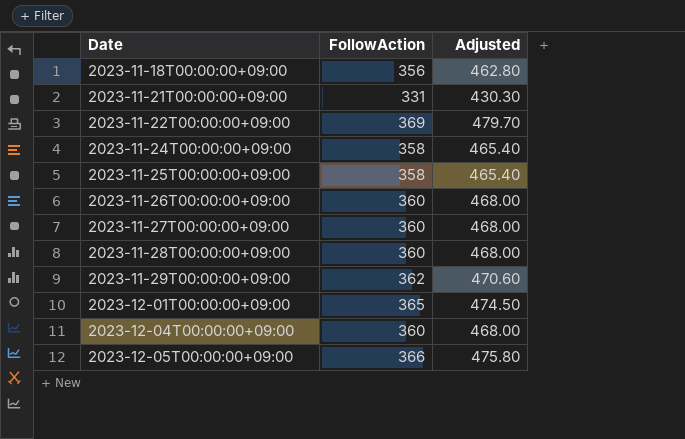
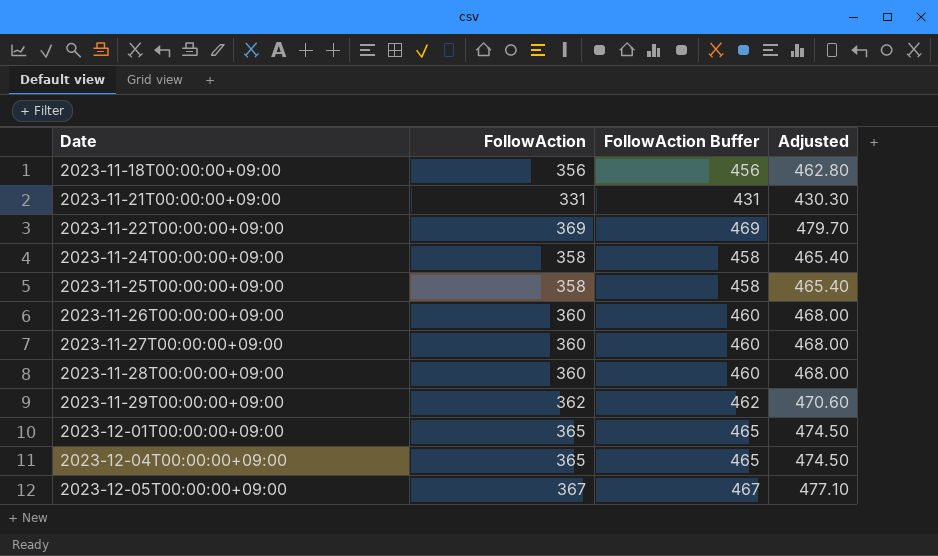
column FollowAction Buffer | formula: none -> [FollowAction] + 100
2023-12-04T00:00:00+09:00 | FollowAction: 360 -> 365
2023-12-04T00:00:00+09:00 | Adjusted: 468.00 -> 474.50
2023-12-05T00:00:00+09:00 | FollowAction: 366 -> 367
2023-12-05T00:00:00+09:00 | Adjusted: 475.80 -> 477.10

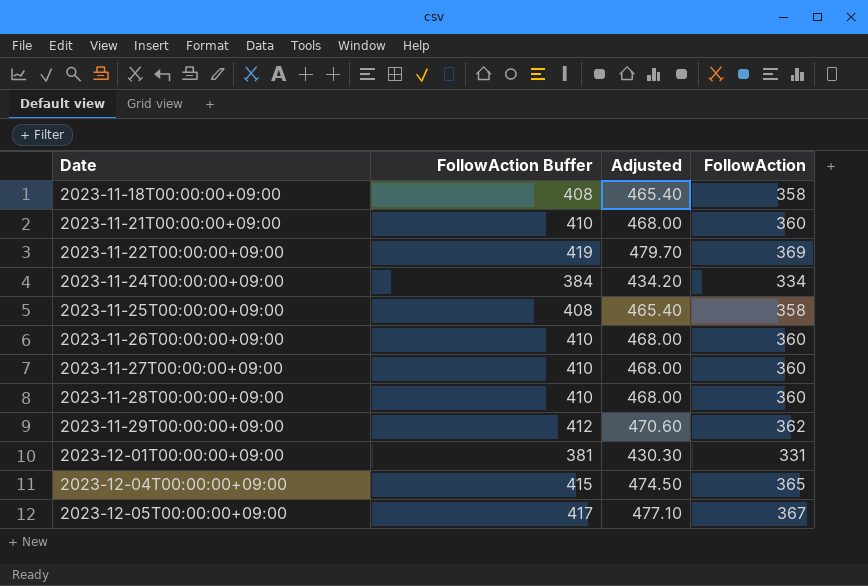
column FollowAction Buffer | formula: [FollowAction] + 100 -> [FollowAction] + 50
column FollowAction | position: 2 -> 4
2023-11-18T00:00:00+09:00 | Adjusted: 462.80 -> 465.40
2023-11-18T00:00:00+09:00 | FollowAction: 356 -> 358
2023-11-21T00:00:00+09:00 | Adjusted: 430.30 -> 468.00
2023-11-21T00:00:00+09:00 | FollowAction: 331 -> 360
2023-11-24T00:00:00+09:00 | Adjusted: 465.40 -> 434.20
2023-11-24T00:00:00+09:00 | FollowAction: 358 -> 334
2023-12-01T00:00:00+09:00 | Adjusted: 474.50 -> 430.30
2023-12-01T00:00:00+09:00 | FollowAction: 365 -> 331

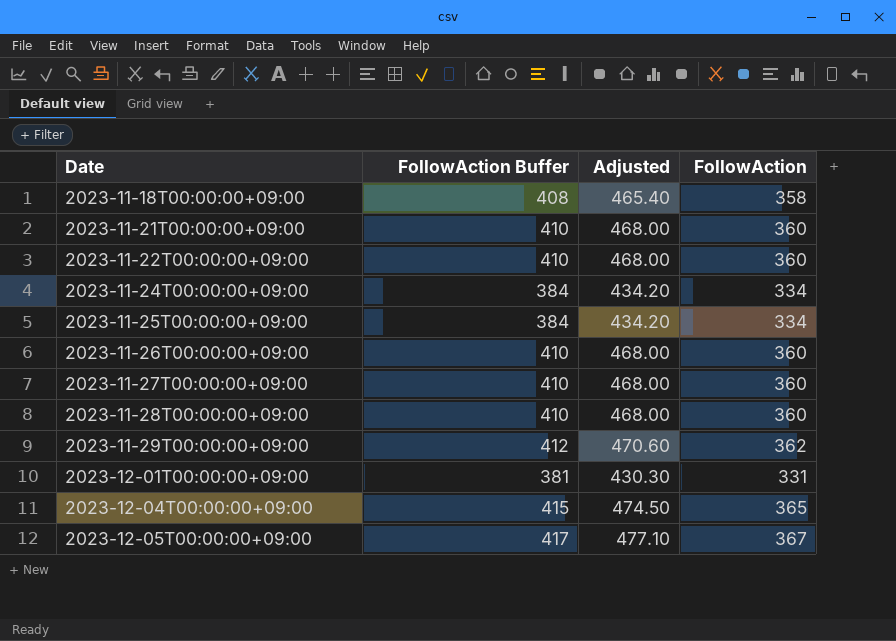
2023-11-22T00:00:00+09:00 | FollowAction Buffer: 419 -> 410
2023-11-22T00:00:00+09:00 | Adjusted: 479.70 -> 468.00
2023-11-22T00:00:00+09:00 | FollowAction: 369 -> 360
2023-11-25T00:00:00+09:00 | FollowAction Buffer: 408 -> 384
2023-11-25T00:00:00+09:00 | Adjusted: 465.40 -> 434.20
2023-11-25T00:00:00+09:00 | FollowAction: 358 -> 334

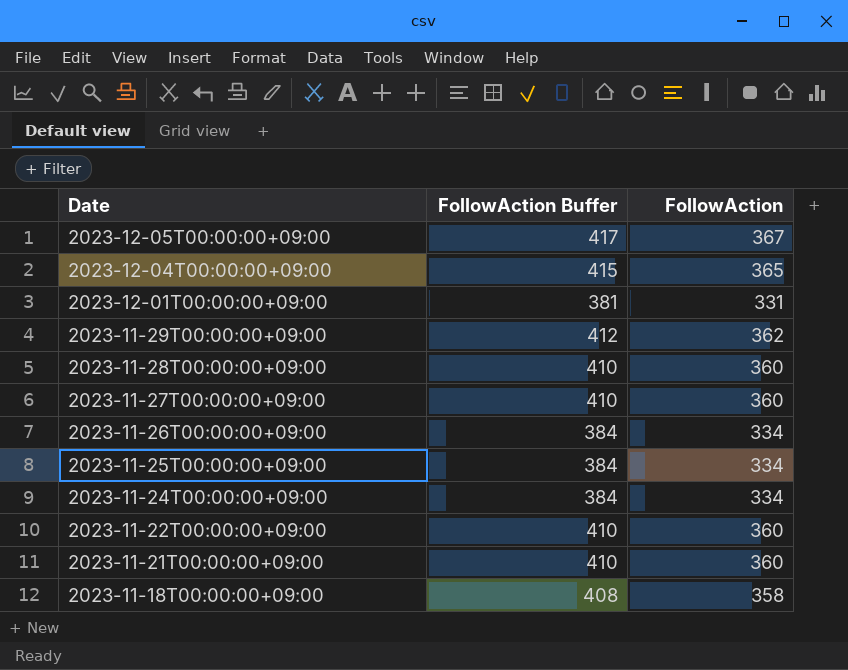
row order: Date ascending -> Date descending
column Adjusted | formula: [FollowAction] * 1.3 -> none
2023-11-26T00:00:00+09:00 | FollowAction Buffer: 410 -> 384
2023-11-26T00:00:00+09:00 | FollowAction: 360 -> 334

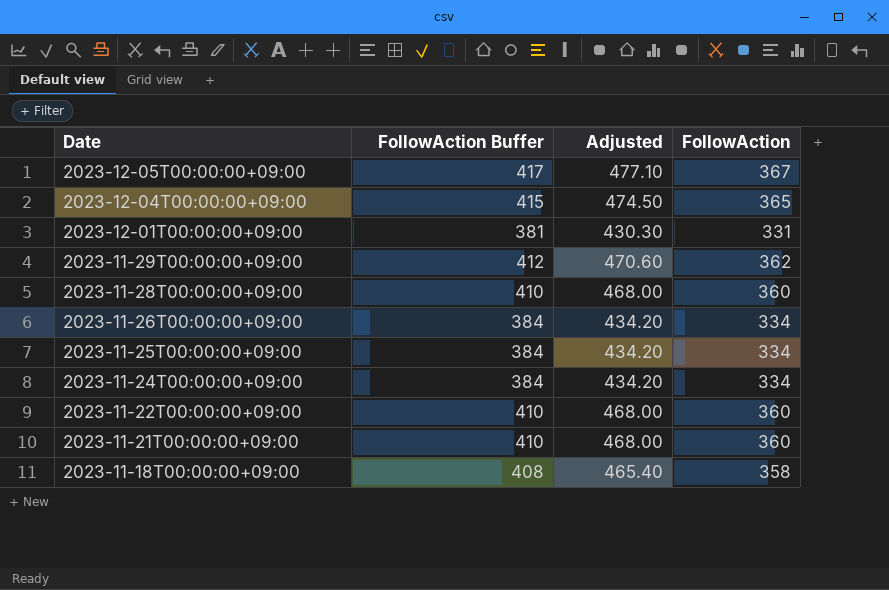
column Adjusted | formula: none -> [FollowAction] * 1.3
row 2023-11-27T00:00:00+09:00: 410 | 360 -> none

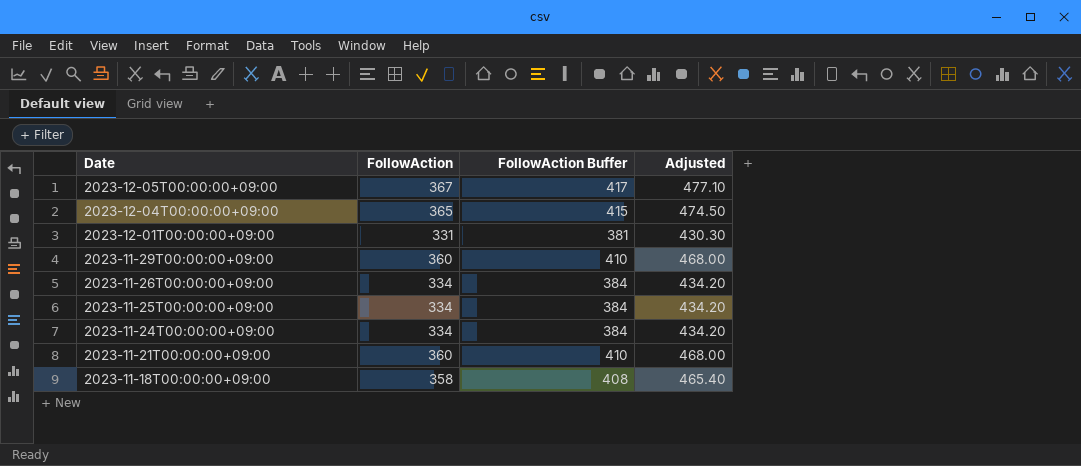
column FollowAction | position: 4 -> 2
row 2023-11-28T00:00:00+09:00: 410 | 468.00 | 360 -> none
row 2023-11-22T00:00:00+09:00: 410 | 468.00 | 360 -> none
2023-11-29T00:00:00+09:00 | FollowAction: 362 -> 360
2023-11-29T00:00:00+09:00 | FollowAction Buffer: 412 -> 410
2023-11-29T00:00:00+09:00 | Adjusted: 470.60 -> 468.00

